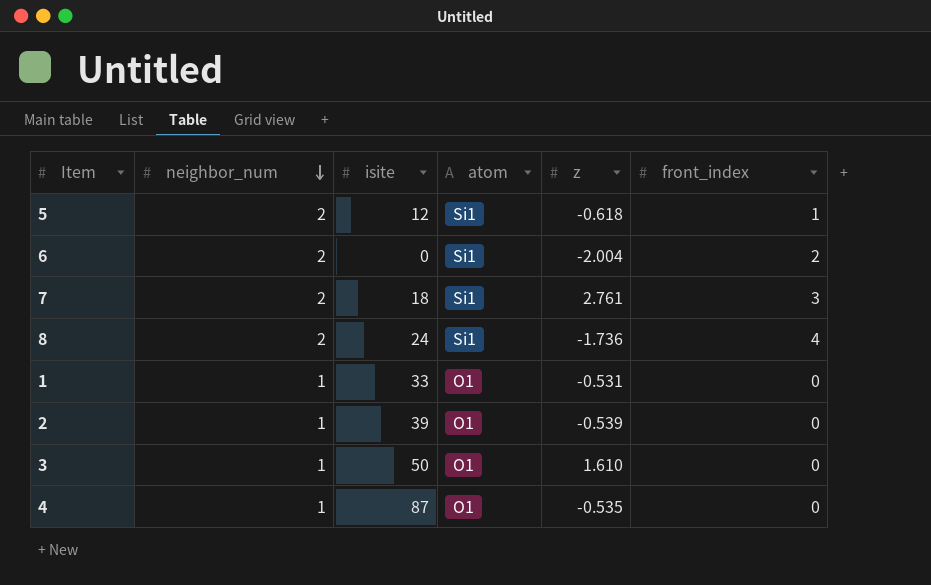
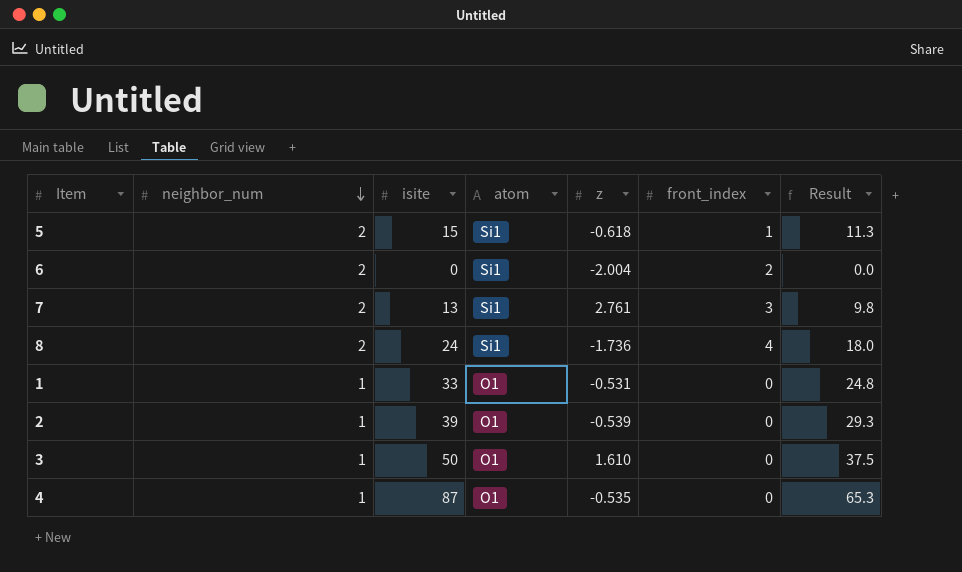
column Result | formula: none -> [isite] * 0.75
5 | isite: 12 -> 15
7 | isite: 18 -> 13

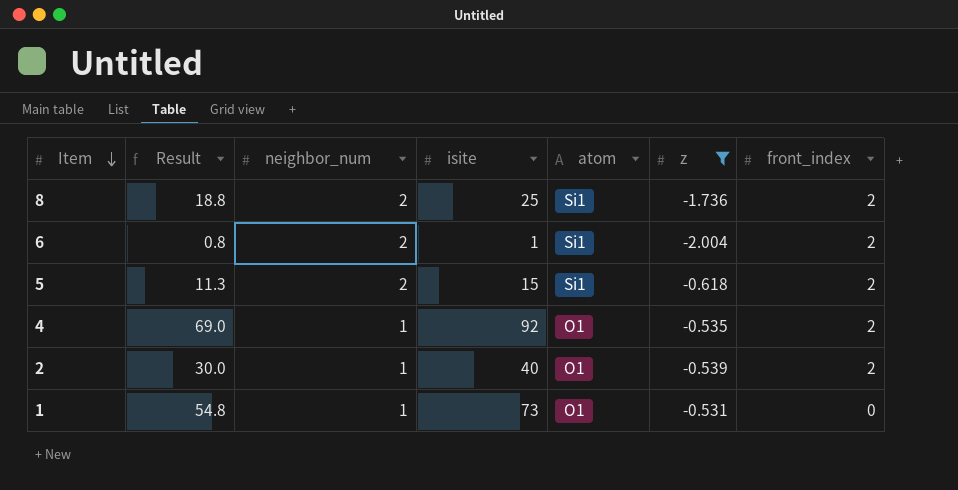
filter: none -> z <= -0.531
row order: neighbor_num descending -> Item descending
column Result | position: 7 -> 2
8 | Result: 18.0 -> 18.8
8 | isite: 24 -> 25
8 | front_index: 4 -> 2
6 | Result: 0.0 -> 0.8
6 | isite: 0 -> 1
5 | front_index: 1 -> 2
4 | Result: 65.3 -> 69.0
4 | isite: 87 -> 92
4 | front_index: 0 -> 2
2 | Result: 29.3 -> 30.0
2 | isite: 39 -> 40
2 | front_index: 0 -> 2
1 | Result: 24.8 -> 54.8
1 | isite: 33 -> 73

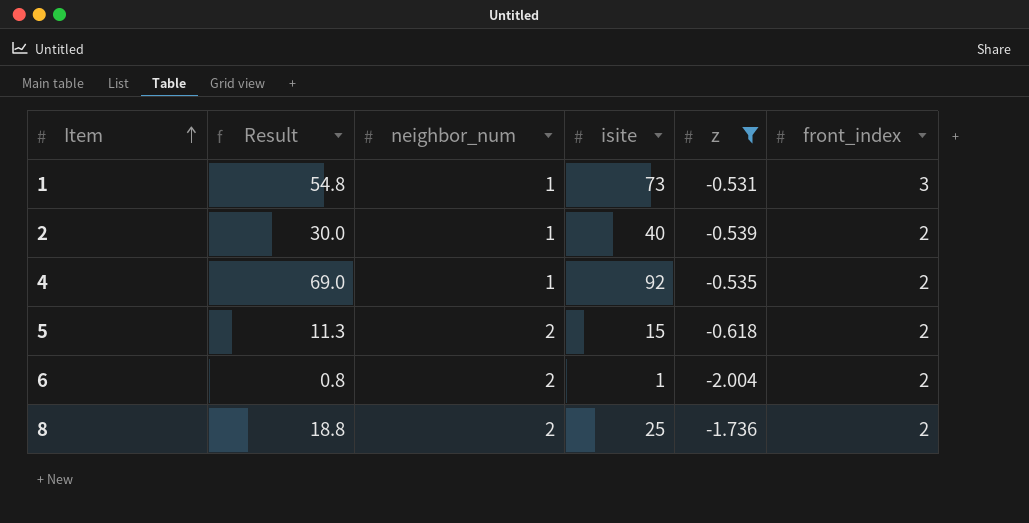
row order: Item descending -> Item ascending
column atom | position: 5 -> none
1 | front_index: 0 -> 3

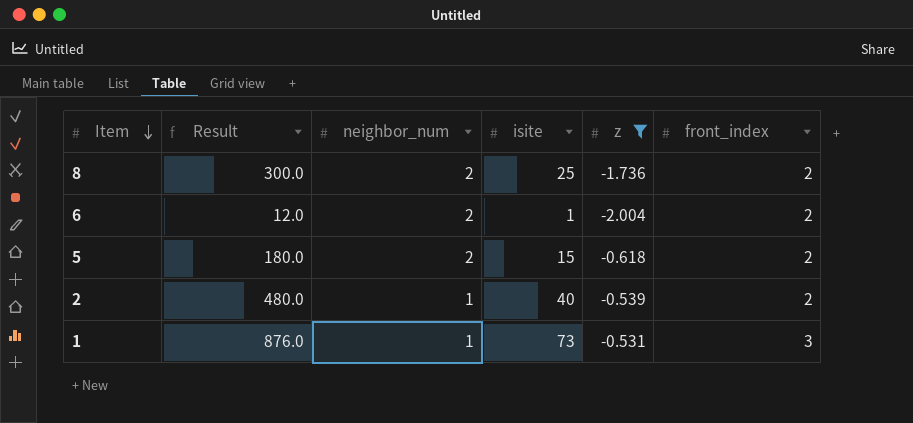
row order: Item ascending -> Item descending
column Result | formula: [isite] * 0.75 -> [isite] * 12
row 4: 69.0 | 1 | 92 | -0.535 | 2 -> none

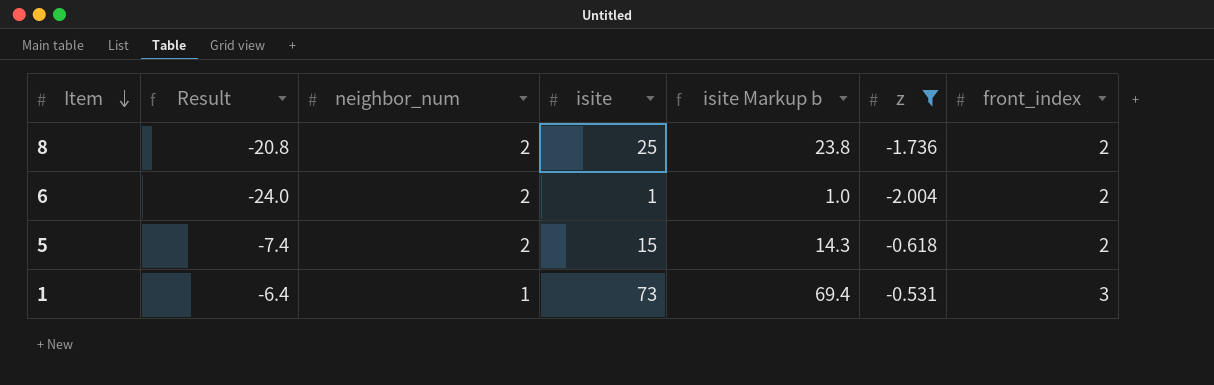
column Result | formula: [isite] * 12 -> [z] * 12
column isite Markup b | formula: none -> [isite] * 0.95
row 2: 480.0 | 1 | 40 | -0.539 | 2 -> none

